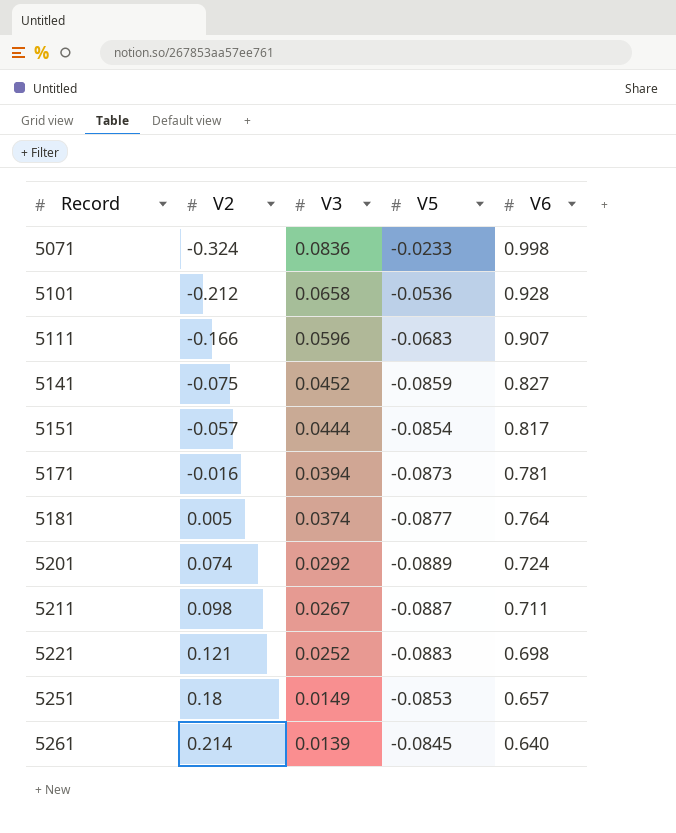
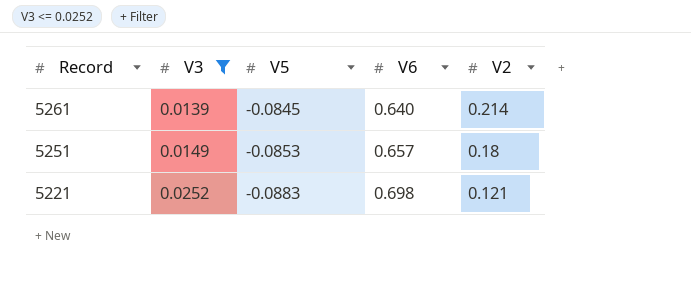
filter: none -> V3 <= 0.0252
row order: Record ascending -> Record descending
column V2 | position: 2 -> 5

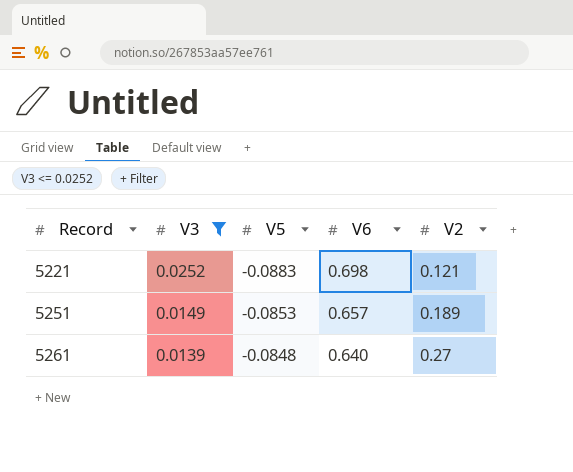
row order: Record descending -> Record ascending
5251 | V2: 0.18 -> 0.189
5261 | V5: -0.0845 -> -0.0848
5261 | V2: 0.214 -> 0.27

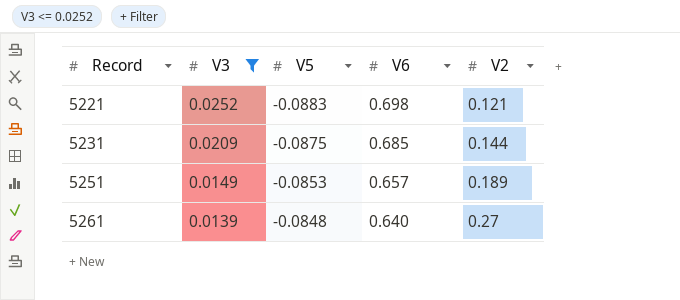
row 5231: none -> 0.0209 | -0.0875 | 0.685 | 0.144

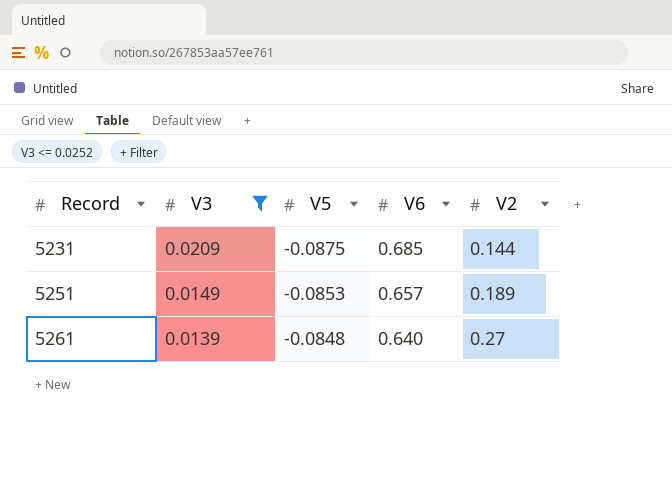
row 5221: 0.0252 | -0.0883 | 0.698 | 0.121 -> none

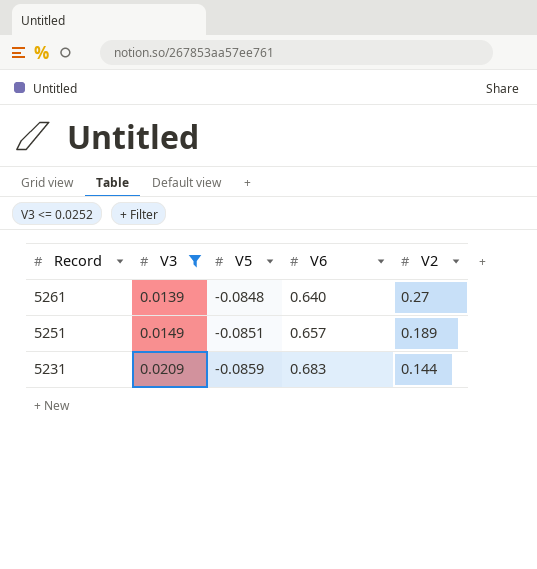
row order: Record ascending -> Record descending
5251 | V5: -0.0853 -> -0.0851
5231 | V5: -0.0875 -> -0.0859
5231 | V6: 0.685 -> 0.683

